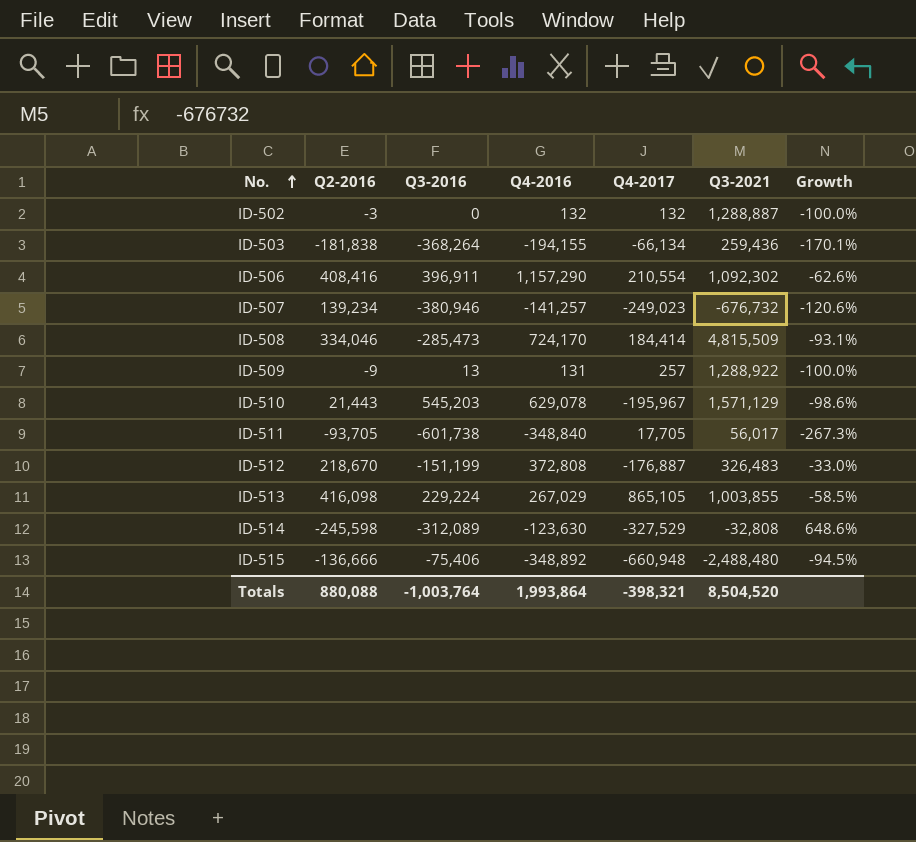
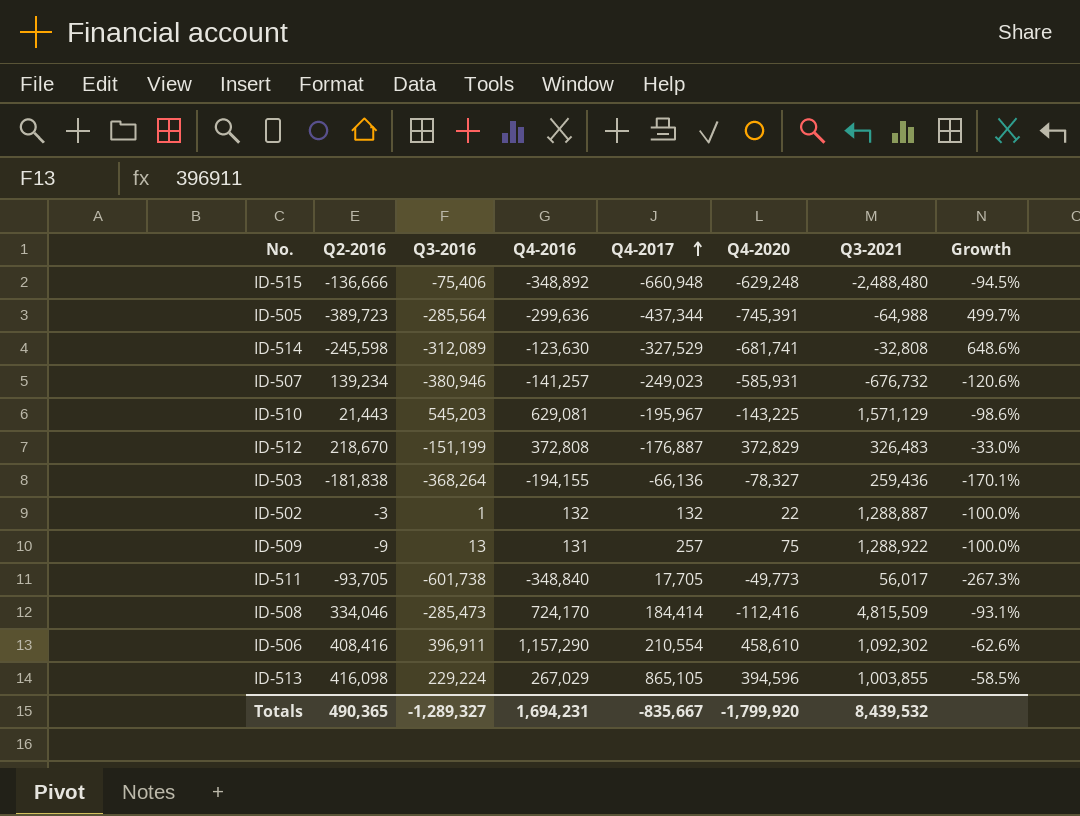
row order: No. ascending -> Q4-2017 ascending
column Q4-2020 | position: none -> 6
row ID-505: none -> -389,723 | -285,564 | -299,636 | -437,344 | -745,391 | -64,988 | 499.7%
ID-510 | Q4-2016: 629,078 -> 629,081
ID-503 | Q4-2017: -66,134 -> -66,136
ID-502 | Q3-2016: 0 -> 1
Totals | Q2-2016: 880,088 -> 490,365
Totals | Q3-2016: -1,003,764 -> -1,289,327
Totals | Q4-2016: 1,993,864 -> 1,694,231
Totals | Q4-2017: -398,321 -> -835,667
Totals | Q3-2021: 8,504,520 -> 8,439,532

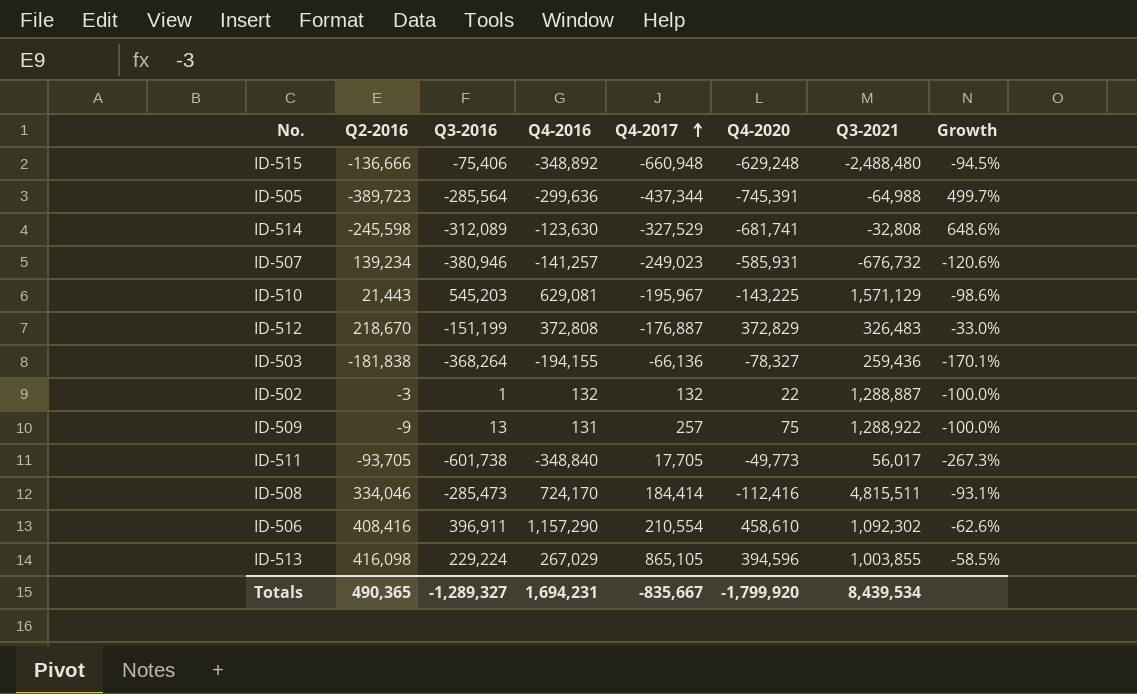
ID-508 | Q3-2021: 4,815,509 -> 4,815,511
Totals | Q3-2021: 8,439,532 -> 8,439,534

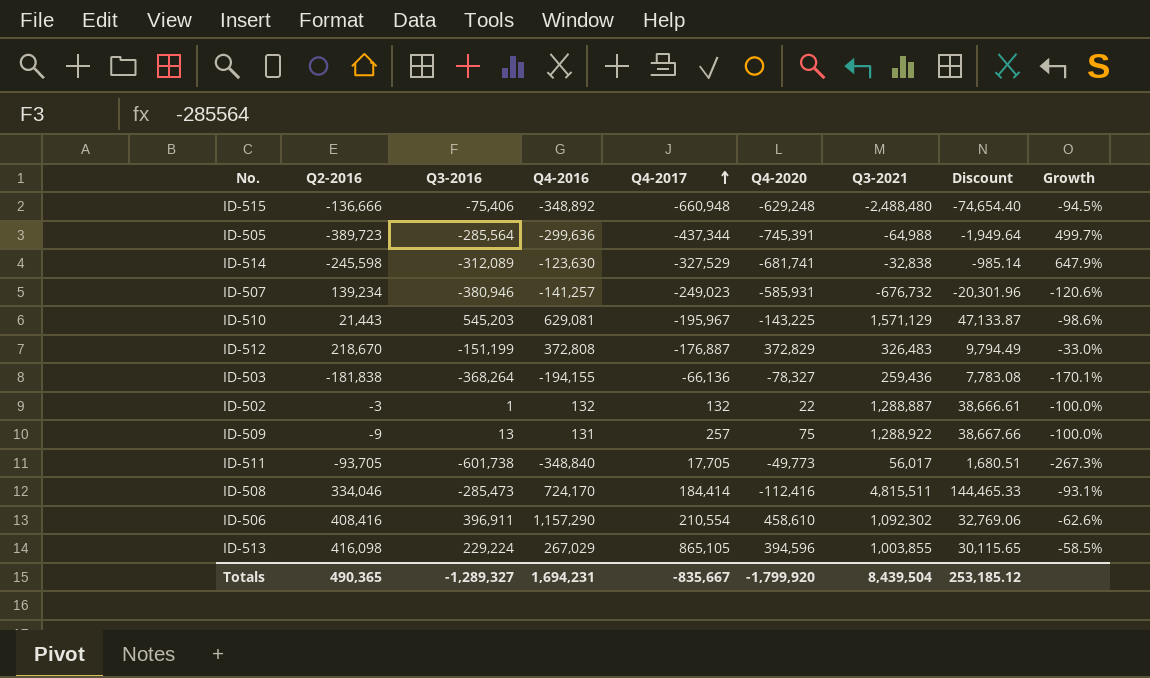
column Discount | formula: none -> [Q3-2021] * 0.03
ID-514 | Q3-2021: -32,808 -> -32,838
ID-514 | Growth: 648.6% -> 647.9%
Totals | Q3-2021: 8,439,534 -> 8,439,504

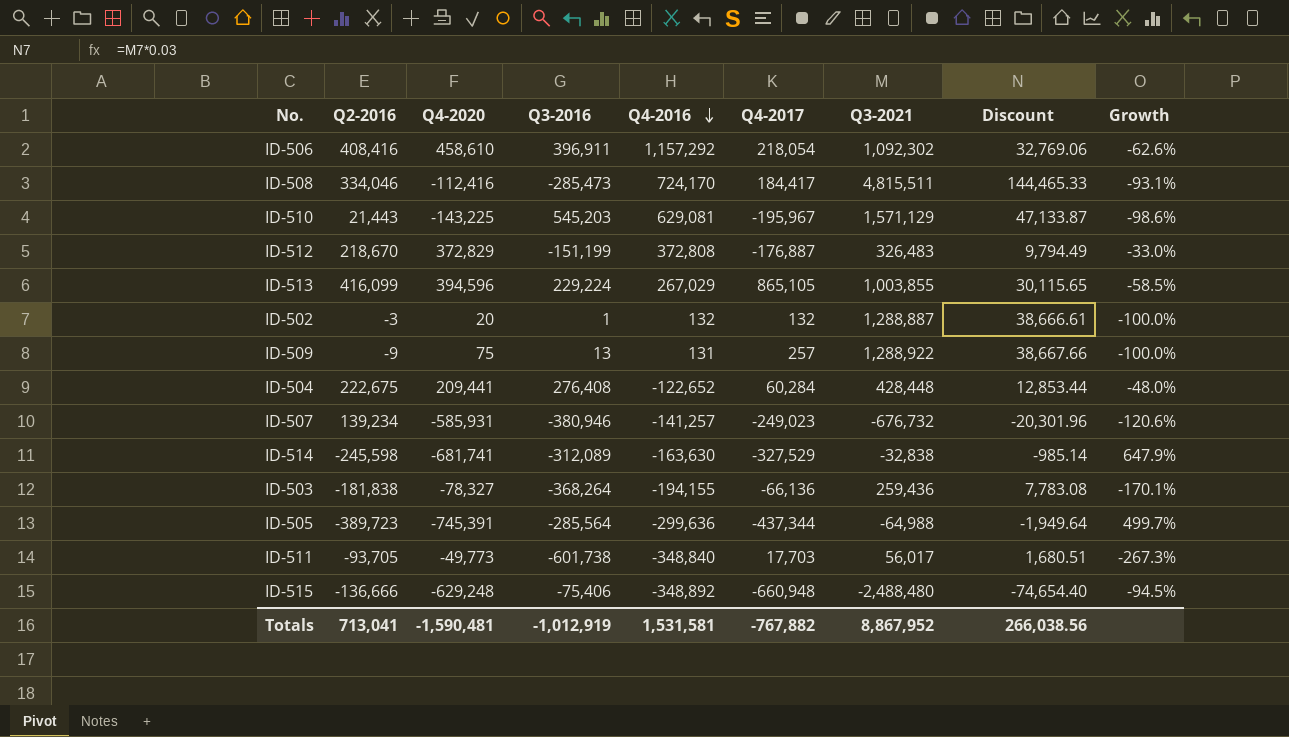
row order: Q4-2017 ascending -> Q4-2016 descending
column Q4-2020 | position: 6 -> 3
ID-506 | Q4-2016: 1,157,290 -> 1,157,292
ID-506 | Q4-2017: 210,554 -> 218,054
ID-508 | Q4-2017: 184,414 -> 184,417
ID-513 | Q2-2016: 416,098 -> 416,099
ID-502 | Q4-2020: 22 -> 20
row ID-504: none -> 222,675 | 209,441 | 276,408 | -122,652 | 60,284 | 428,448 | 12,853.44 | -48.0%
ID-514 | Q4-2016: -123,630 -> -163,630
ID-511 | Q4-2017: 17,705 -> 17,703
Totals | Q2-2016: 490,365 -> 713,041
Totals | Q4-2020: -1,799,920 -> -1,590,481
Totals | Q3-2016: -1,289,327 -> -1,012,919
Totals | Q4-2016: 1,694,231 -> 1,531,581
Totals | Q4-2017: -835,667 -> -767,882
Totals | Q3-2021: 8,439,504 -> 8,867,952
Totals | Discount: 253,185.12 -> 266,038.56

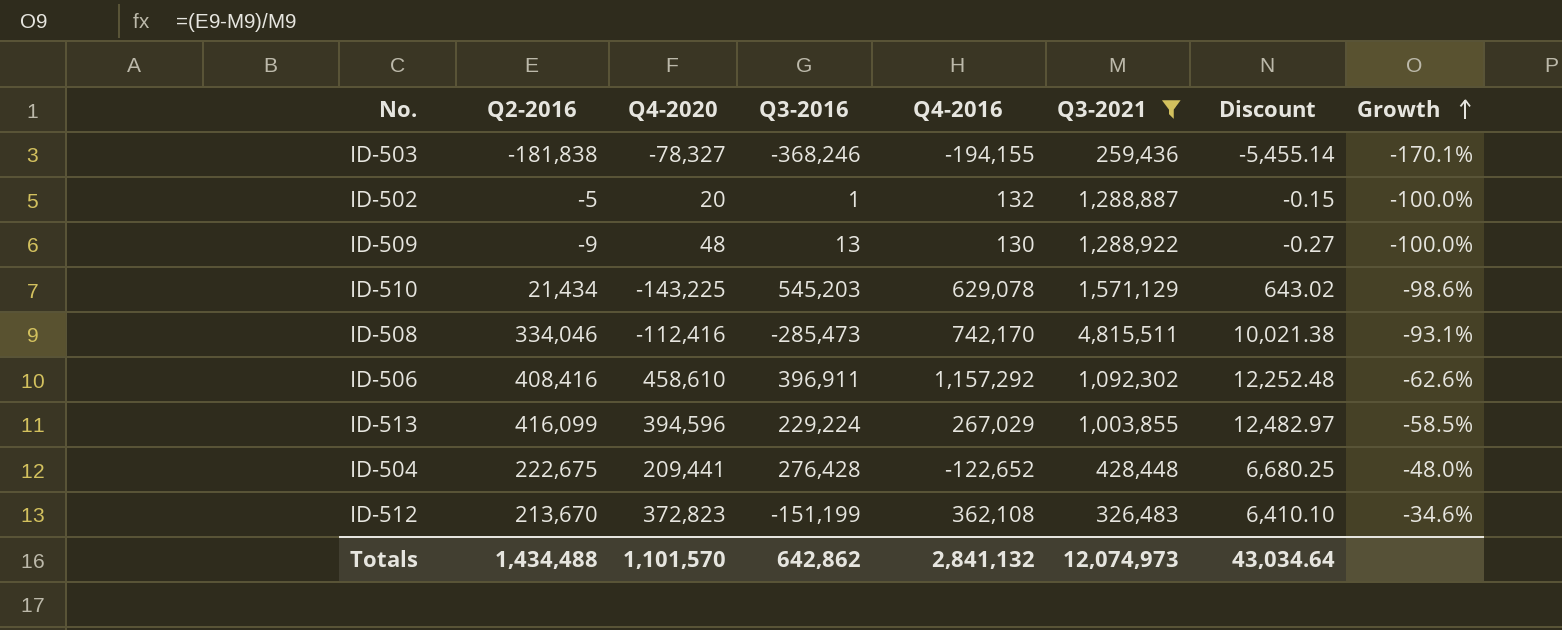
filter: none -> Q3-2021 >= 259,436
row order: Q4-2016 descending -> Growth ascending
column Q4-2017 | position: 6 -> none
column Discount | formula: [Q3-2021] * 0.03 -> [Q2-2016] * 0.03
ID-503 | Q3-2016: -368,264 -> -368,246
ID-502 | Q2-2016: -3 -> -5
ID-509 | Q4-2020: 75 -> 48
ID-509 | Q4-2016: 131 -> 130
ID-510 | Q2-2016: 21,443 -> 21,434
ID-510 | Q4-2016: 629,081 -> 629,078
ID-508 | Q4-2016: 724,170 -> 742,170
ID-504 | Q3-2016: 276,408 -> 276,428
ID-512 | Q2-2016: 218,670 -> 213,670
ID-512 | Q4-2020: 372,829 -> 372,823
ID-512 | Q4-2016: 372,808 -> 362,108
ID-512 | Growth: -33.0% -> -34.6%
Totals | Q2-2016: 713,041 -> 1,434,488
Totals | Q4-2020: -1,590,481 -> 1,101,570
Totals | Q3-2016: -1,012,919 -> 642,862
Totals | Q4-2016: 1,531,581 -> 2,841,132
Totals | Q3-2021: 8,867,952 -> 12,074,973
Totals | Discount: 266,038.56 -> 43,034.64

